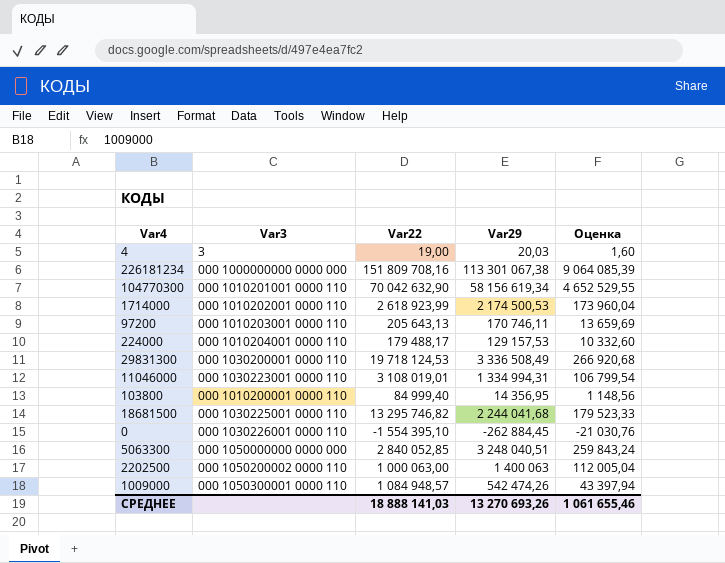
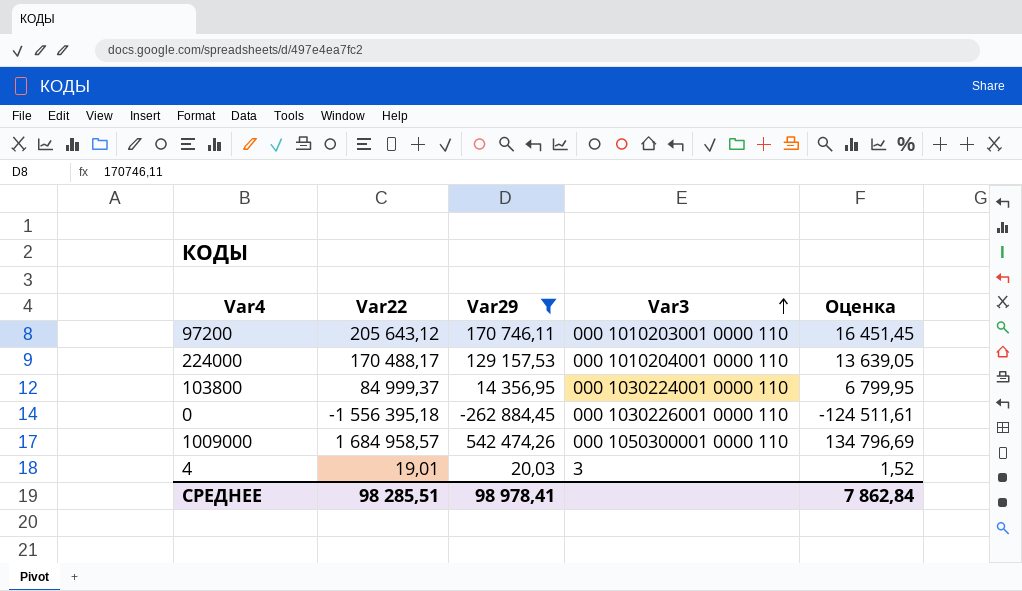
filter: none -> Var29 <= 542 474,26
row order: none -> Var3 ascending
column Var3 | position: 2 -> 4
column Оценка | formula: [Var29] * 0,08 -> [Var22] * 0,08
97200 | Var22: 205 643,13 -> 205 643,12
224000 | Var22: 179 488,17 -> 170 488,17
103800 | Var22: 84 999,40 -> 84 999,37
103800 | Var3: 000 1010200001 0000 110 -> 000 1030224001 0000 110
0 | Var22: -1 554 395,10 -> -1 556 395,18
1009000 | Var22: 1 084 948,57 -> 1 684 958,57
4 | Var22: 19,00 -> 19,01
СРЕДНЕЕ | Var22: 18 888 141,03 -> 98 285,51
СРЕДНЕЕ | Var29: 13 270 693,26 -> 98 978,41
СРЕДНЕЕ | Оценка: 1 061 655,46 -> 7 862,84

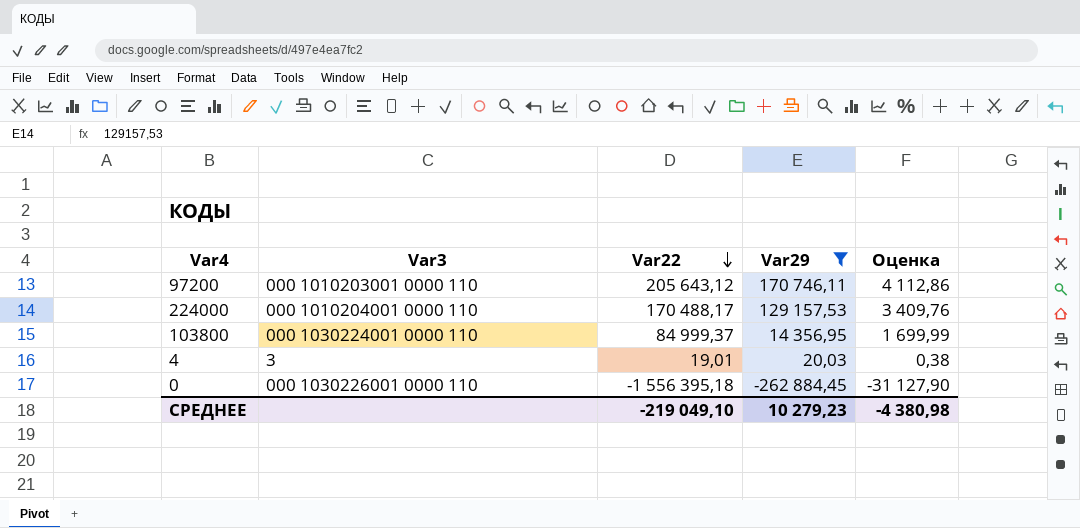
row order: Var3 ascending -> Var22 descending
column Var3 | position: 4 -> 2
column Оценка | formula: [Var22] * 0,08 -> [Var22] * 0,02
row 1009000: 1 684 958,57 | 542 474,26 | 000 1050300001 0000 110 | 134 796,69 -> none
СРЕДНЕЕ | Var22: 98 285,51 -> -219 049,10
СРЕДНЕЕ | Var29: 98 978,41 -> 10 279,23
СРЕДНЕЕ | Оценка: 7 862,84 -> -4 380,98

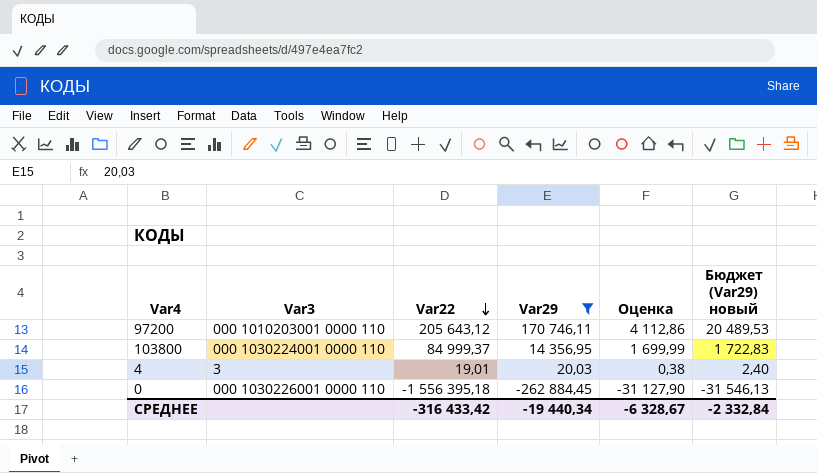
column Бюджет (Var29) новый | formula: none -> [Var29] * 0,12
row 224000: 000 1010204001 0000 110 | 170 488,17 | 129 157,53 | 3 409,76 -> none
СРЕДНЕЕ | Var22: -219 049,10 -> -316 433,42
СРЕДНЕЕ | Var29: 10 279,23 -> -19 440,34
СРЕДНЕЕ | Оценка: -4 380,98 -> -6 328,67

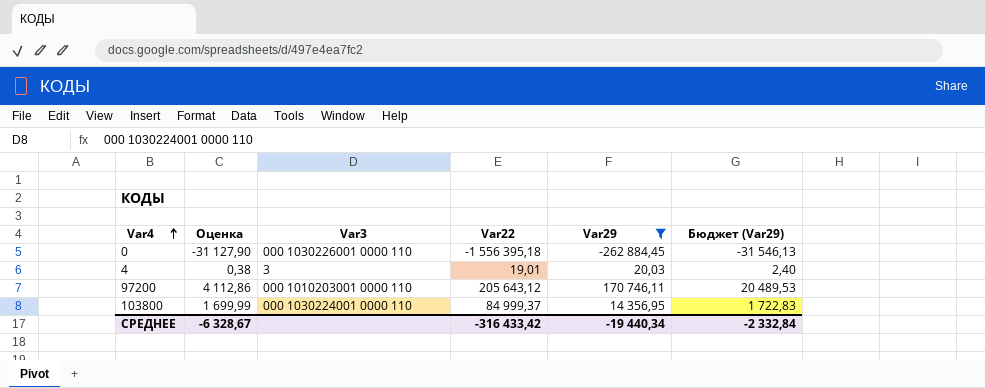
row order: Var22 descending -> Var4 ascending
column Оценка | position: 5 -> 2
column name: Бюджет (Var29) новый -> Бюджет (Var29)

